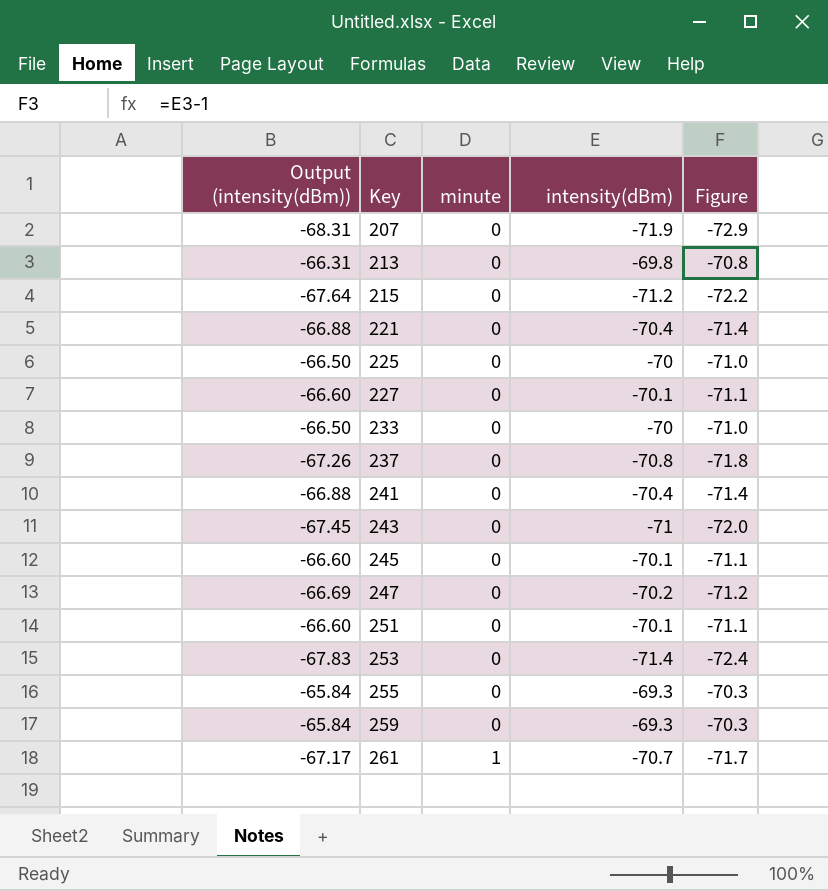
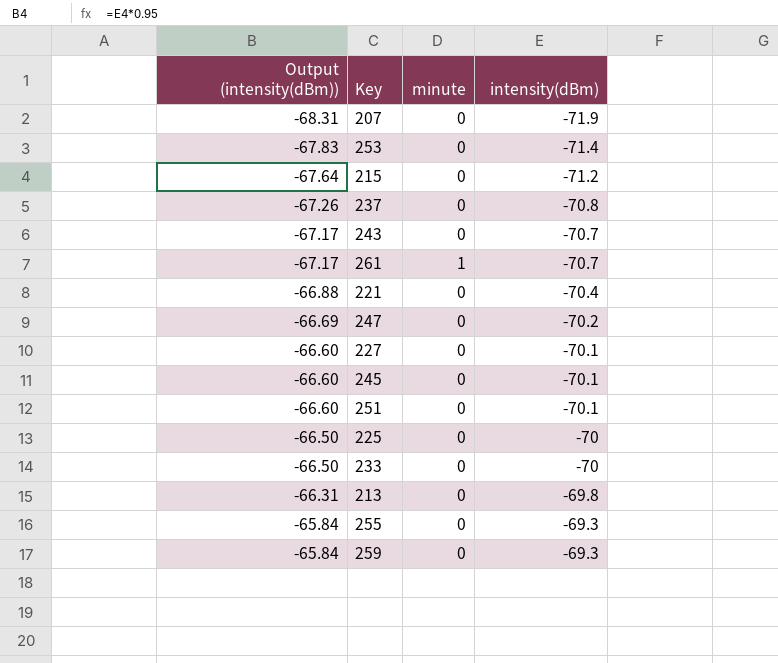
row order: Key ascending -> Output (intensity(dBm)) ascending
column Figure | formula: [intensity(dBm)] - 1 -> none
row 241: -66.88 | 0 | -70.4 | -71.4 -> none
243 | Output (intensity(dBm)): -67.45 -> -67.17
243 | intensity(dBm): -71 -> -70.7

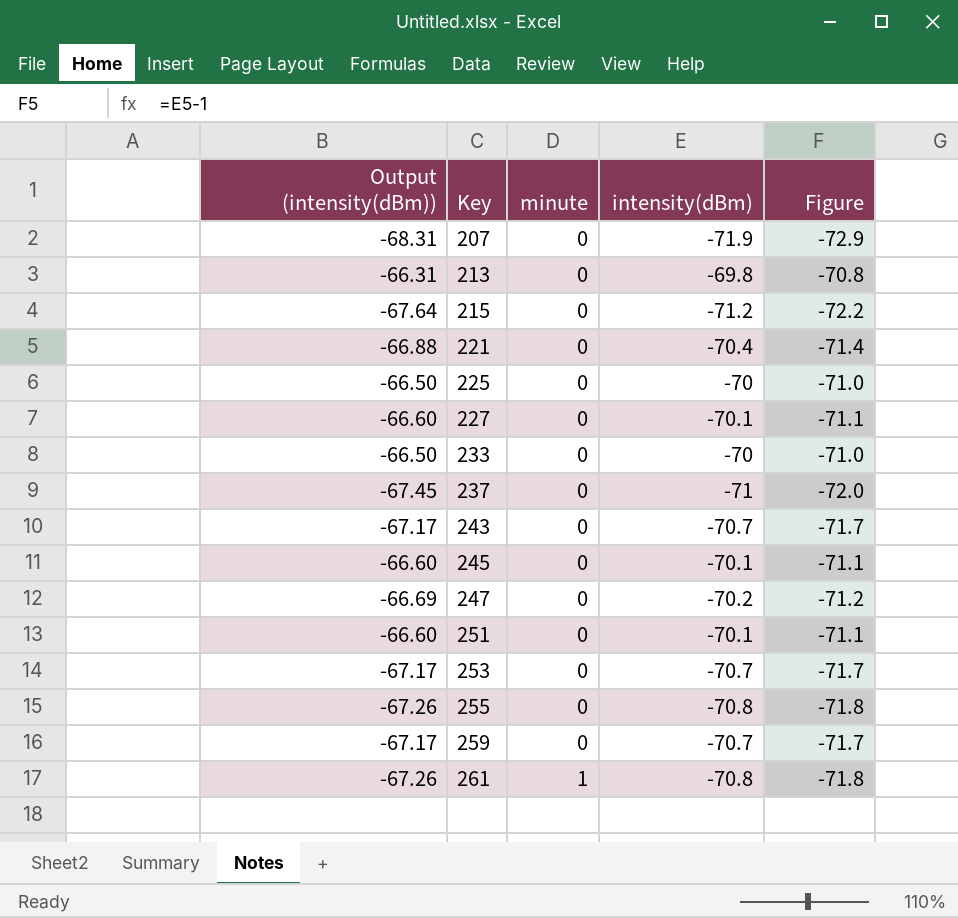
row order: Output (intensity(dBm)) ascending -> Key ascending
column Figure | formula: none -> [intensity(dBm)] - 1
237 | Output (intensity(dBm)): -67.26 -> -67.45
237 | intensity(dBm): -70.8 -> -71
253 | Output (intensity(dBm)): -67.83 -> -67.17
253 | intensity(dBm): -71.4 -> -70.7
255 | Output (intensity(dBm)): -65.84 -> -67.26
255 | intensity(dBm): -69.3 -> -70.8
259 | Output (intensity(dBm)): -65.84 -> -67.17
259 | intensity(dBm): -69.3 -> -70.7
261 | Output (intensity(dBm)): -67.17 -> -67.26
261 | intensity(dBm): -70.7 -> -70.8

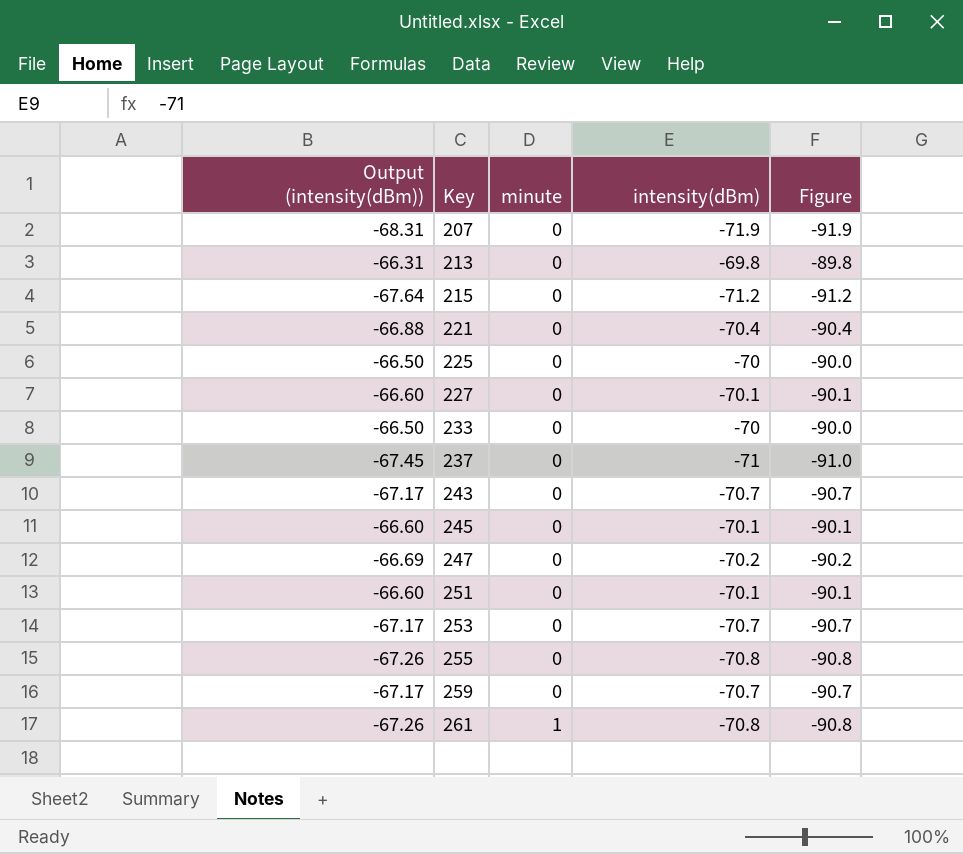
column Figure | formula: [intensity(dBm)] - 1 -> [intensity(dBm)] - 20

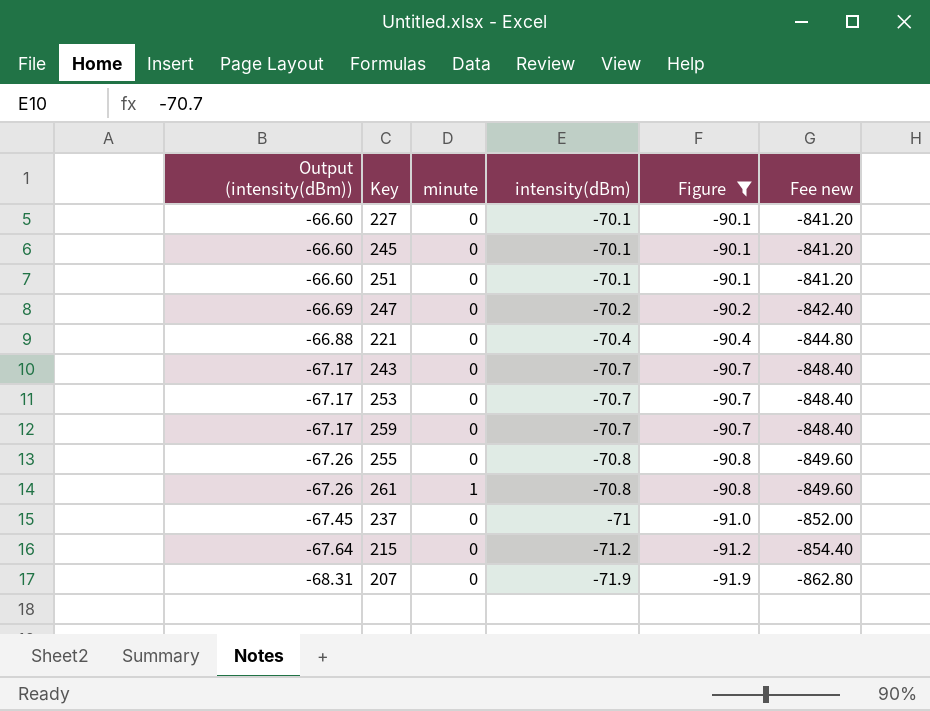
filter: none -> Figure <= -90.1
row order: Key ascending -> Output (intensity(dBm)) descending
column Fee new | formula: none -> [intensity(dBm)] * 12

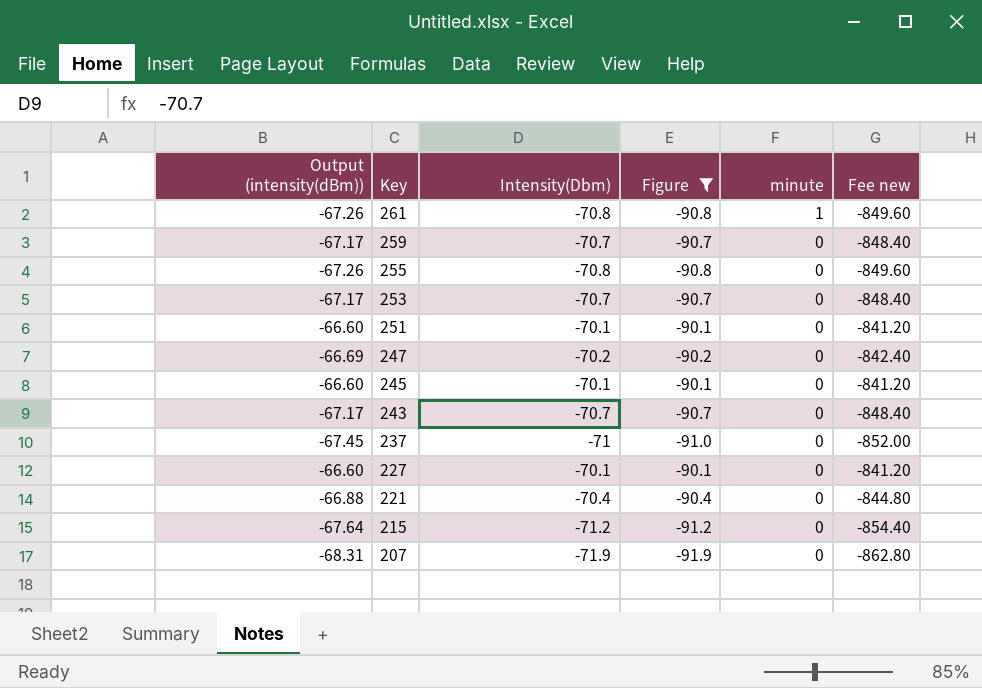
row order: Output (intensity(dBm)) descending -> Key descending
column name: intensity(dBm) -> Intensity(Dbm)
column minute | position: 3 -> 5

